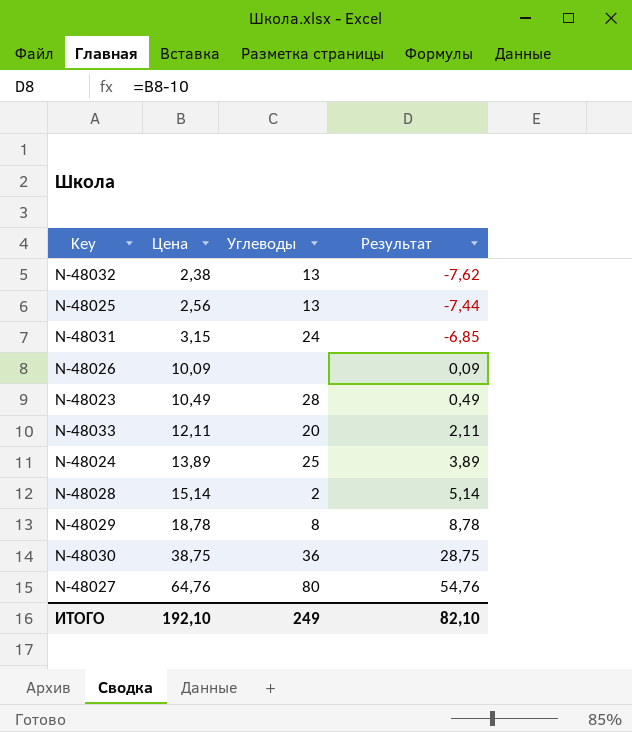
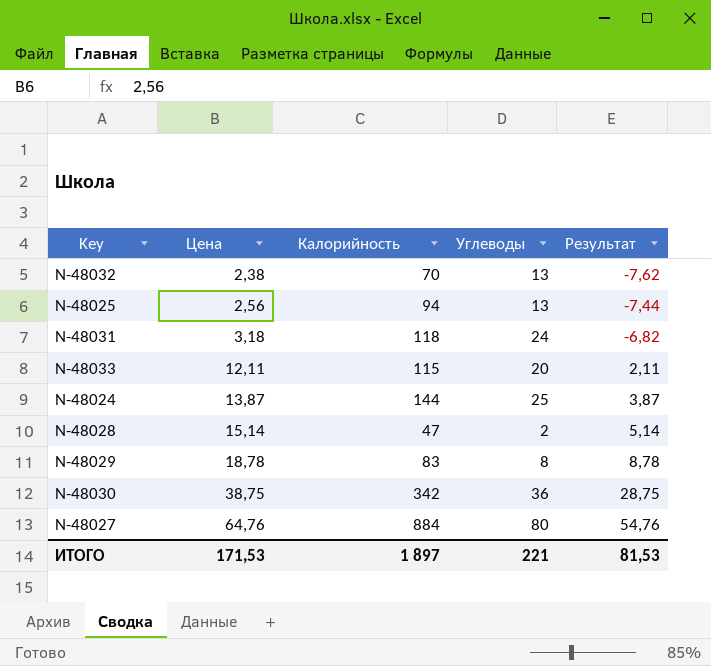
column Калорийность | position: none -> 3
row N-48026: 10,09 | none | 0,09 -> none
row N-48023: 10,49 | 28 | 0,49 -> none
N-48031 | Цена: 3,15 -> 3,18
N-48031 | Результат: -6,85 -> -6,82
N-48024 | Цена: 13,89 -> 13,87
N-48024 | Результат: 3,89 -> 3,87
ИТОГО | Цена: 192,10 -> 171,53
ИТОГО | Углеводы: 249 -> 221
ИТОГО | Результат: 82,10 -> 81,53

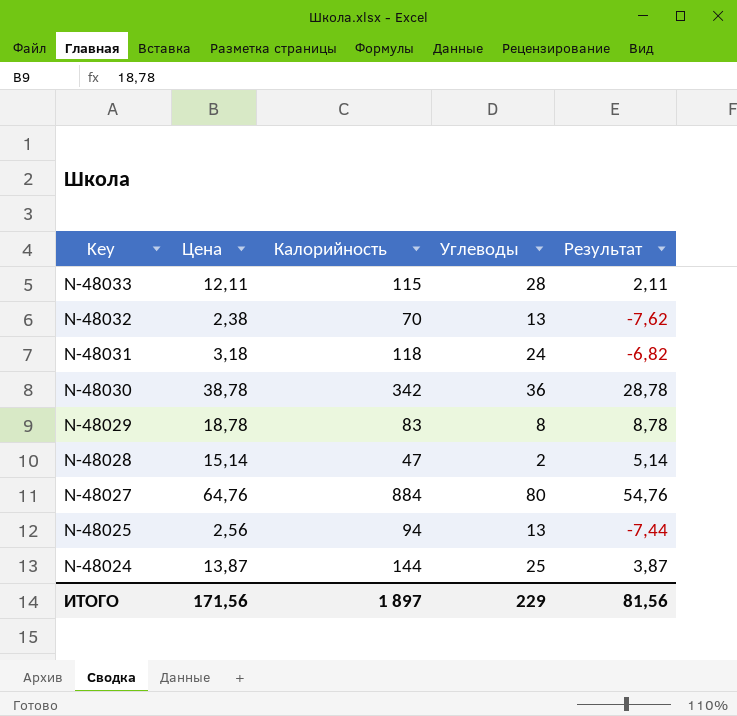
row order: Цена ascending -> Key descending
N-48033 | Углеводы: 20 -> 28
N-48030 | Цена: 38,75 -> 38,78
N-48030 | Результат: 28,75 -> 28,78
ИТОГО | Цена: 171,53 -> 171,56
ИТОГО | Углеводы: 221 -> 229
ИТОГО | Результат: 81,53 -> 81,56

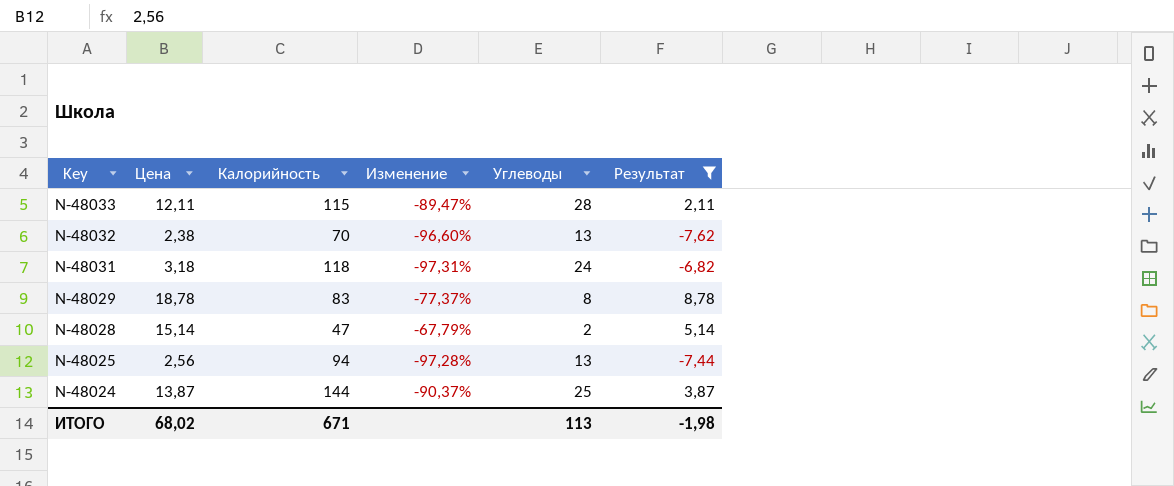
filter: none -> Результат <= 8,78
column Изменение | formula: none -> ([Цена] - [Калорийность]) / [Калорийность]
ИТОГО | Цена: 171,56 -> 68,02
ИТОГО | Калорийность: 1 897 -> 671
ИТОГО | Углеводы: 229 -> 113
ИТОГО | Результат: 81,56 -> -1,98

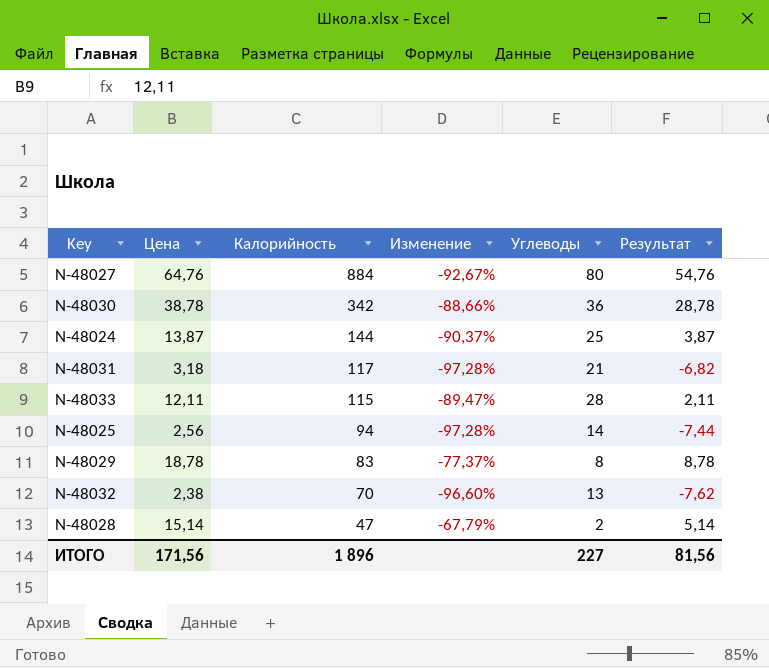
filter: Результат <= 8,78 -> none
row order: Key descending -> Калорийность descending
N-48031 | Калорийность: 118 -> 117
N-48031 | Изменение: -97,31% -> -97,28%
N-48031 | Углеводы: 24 -> 21
N-48025 | Углеводы: 13 -> 14
ИТОГО | Цена: 68,02 -> 171,56
ИТОГО | Калорийность: 671 -> 1 896
ИТОГО | Углеводы: 113 -> 227
ИТОГО | Результат: -1,98 -> 81,56

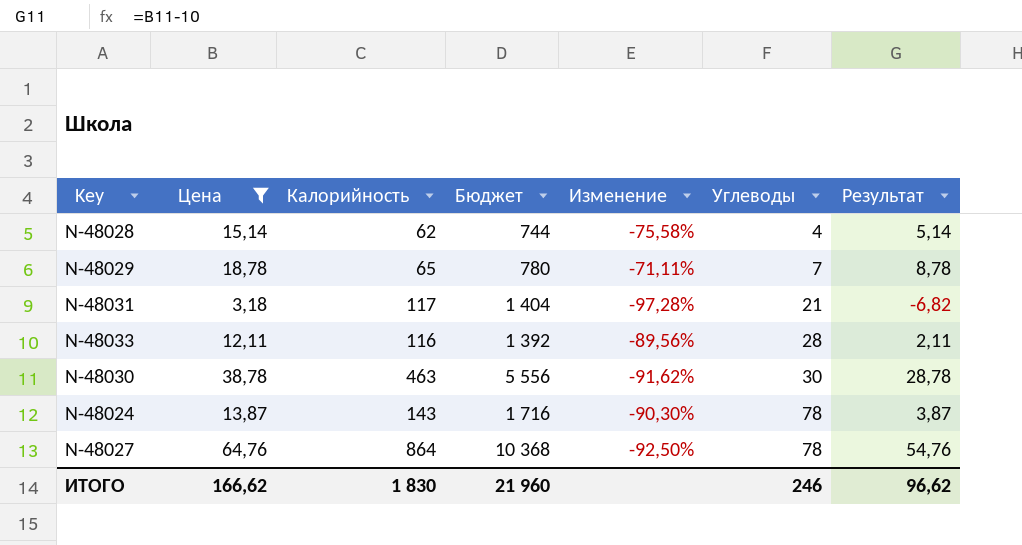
filter: none -> Цена >= 3,18
row order: Калорийность descending -> Углеводы ascending
column Бюджет | formula: none -> [Калорийность] * 12
N-48028 | Калорийность: 47 -> 62
N-48028 | Изменение: -67,79% -> -75,58%
N-48028 | Углеводы: 2 -> 4
N-48029 | Калорийность: 83 -> 65
N-48029 | Изменение: -77,37% -> -71,11%
N-48029 | Углеводы: 8 -> 7
N-48033 | Калорийность: 115 -> 116
N-48033 | Изменение: -89,47% -> -89,56%
N-48030 | Калорийность: 342 -> 463
N-48030 | Изменение: -88,66% -> -91,62%
N-48030 | Углеводы: 36 -> 30
N-48024 | Калорийность: 144 -> 143
N-48024 | Изменение: -90,37% -> -90,30%
N-48024 | Углеводы: 25 -> 78
N-48027 | Калорийность: 884 -> 864
N-48027 | Изменение: -92,67% -> -92,50%
N-48027 | Углеводы: 80 -> 78
ИТОГО | Цена: 171,56 -> 166,62
ИТОГО | Калорийность: 1 896 -> 1 830
ИТОГО | Углеводы: 227 -> 246
ИТОГО | Результат: 81,56 -> 96,62

